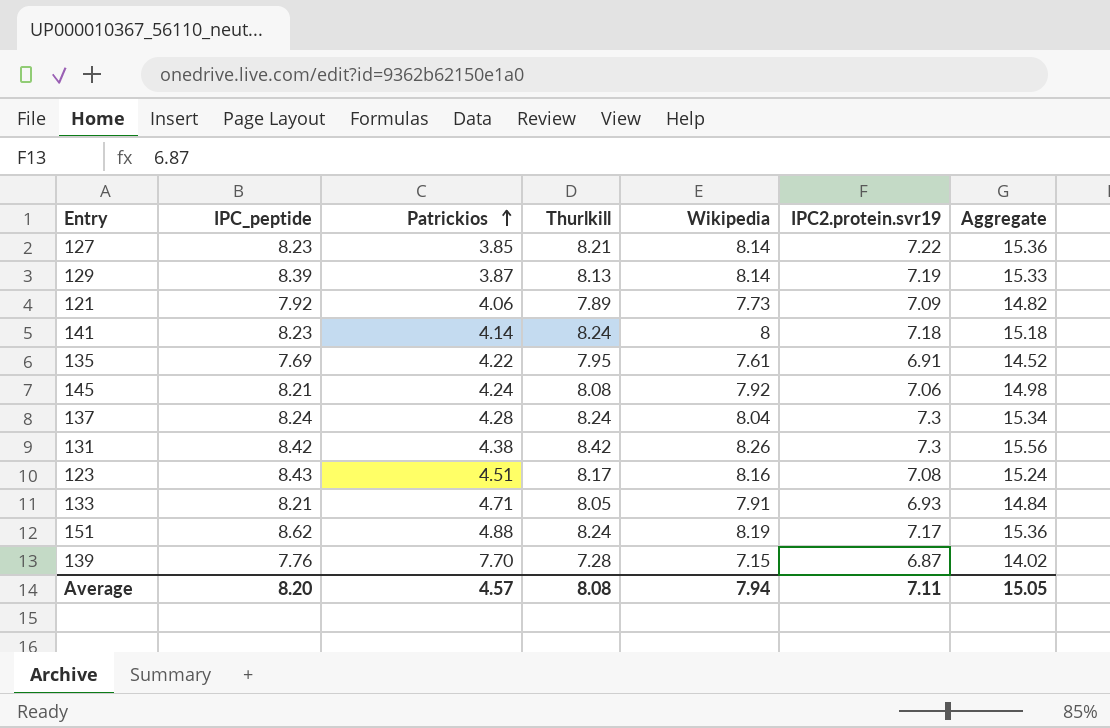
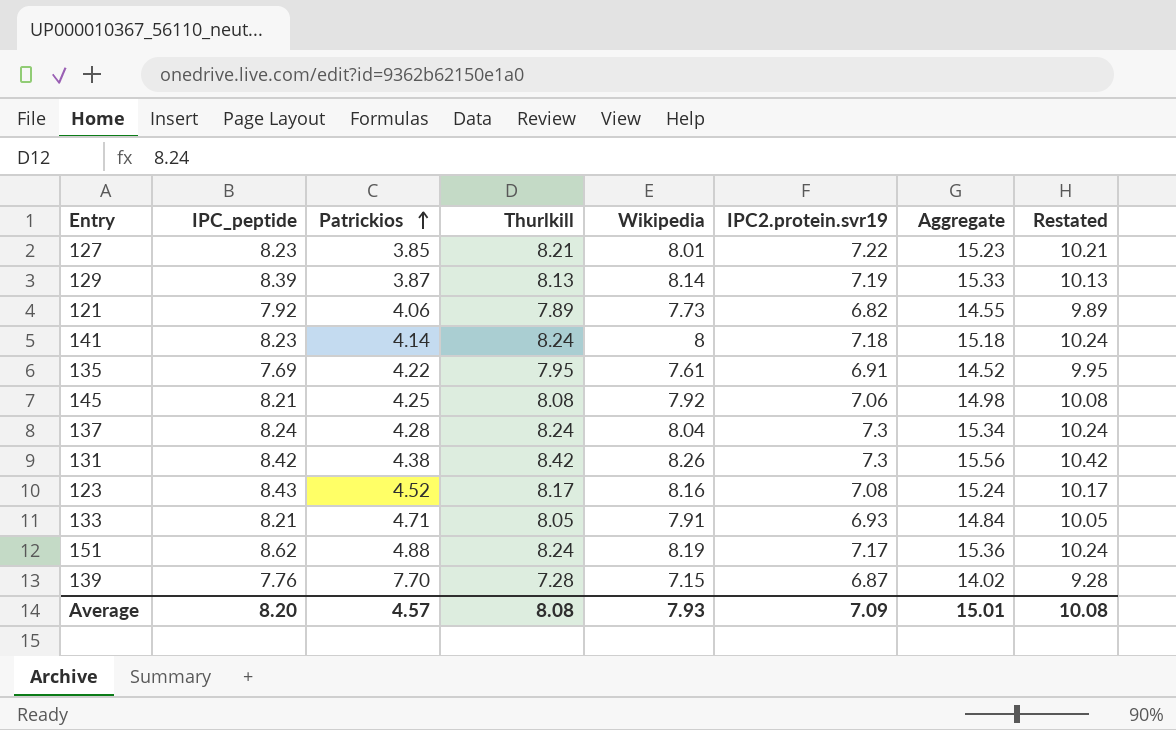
column Restated | formula: none -> [Thurlkill] + 2
127 | Wikipedia: 8.14 -> 8.01
127 | Aggregate: 15.36 -> 15.23
121 | IPC2.protein.svr19: 7.09 -> 6.82
121 | Aggregate: 14.82 -> 14.55
145 | Patrickios: 4.24 -> 4.25
123 | Patrickios: 4.51 -> 4.52
Average | Wikipedia: 7.94 -> 7.93
Average | IPC2.protein.svr19: 7.11 -> 7.09
Average | Aggregate: 15.05 -> 15.01

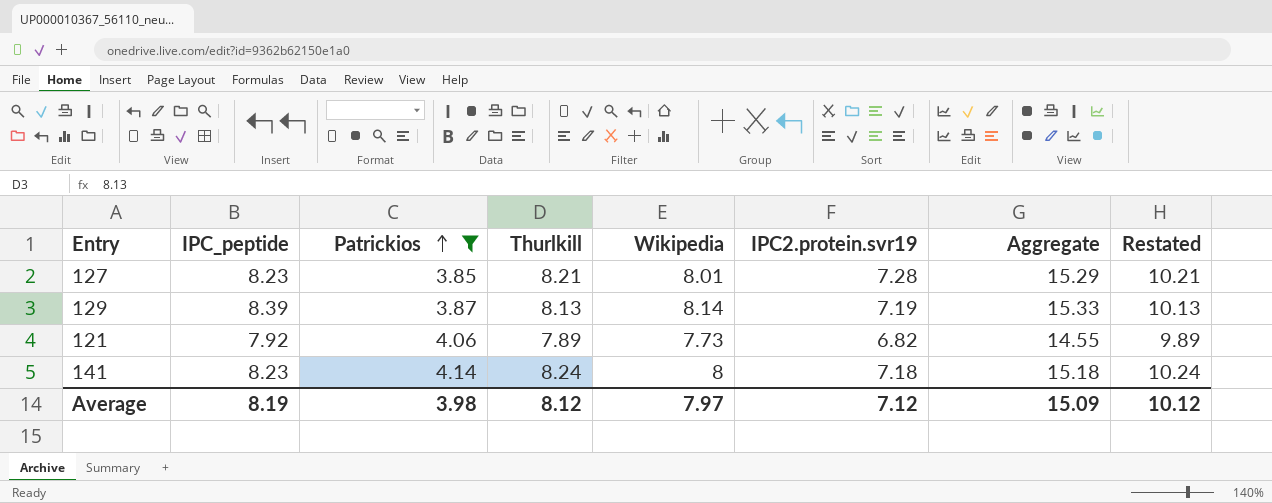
filter: none -> Patrickios <= 4.14
127 | IPC2.protein.svr19: 7.22 -> 7.28
127 | Aggregate: 15.23 -> 15.29
Average | IPC_peptide: 8.20 -> 8.19
Average | Patrickios: 4.57 -> 3.98
Average | Thurlkill: 8.08 -> 8.12
Average | Wikipedia: 7.93 -> 7.97
Average | IPC2.protein.svr19: 7.09 -> 7.12
Average | Aggregate: 15.01 -> 15.09
Average | Restated: 10.08 -> 10.12

